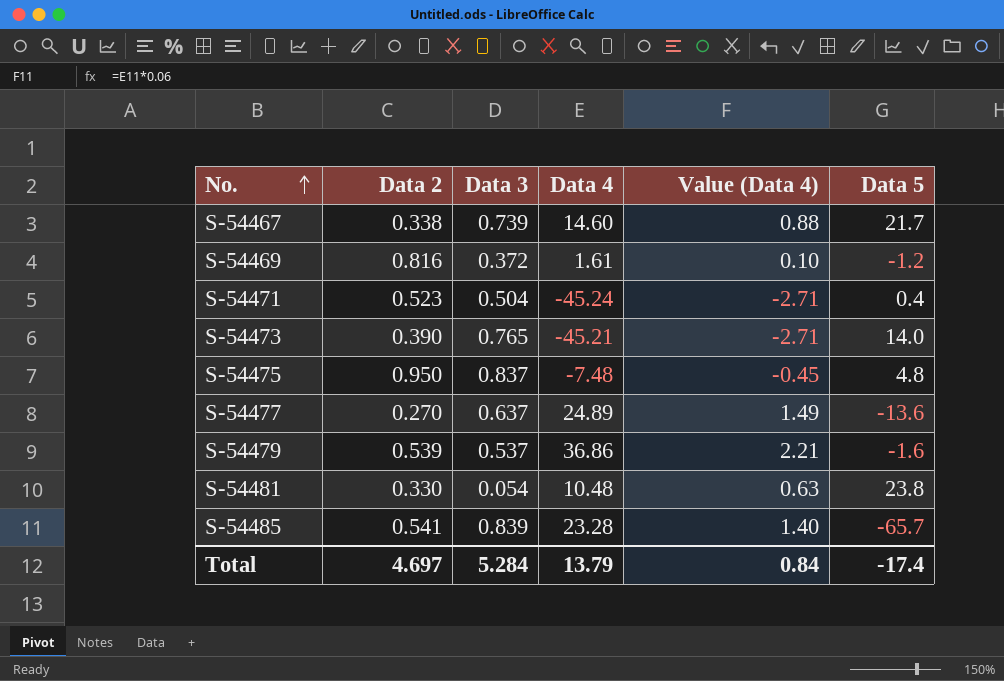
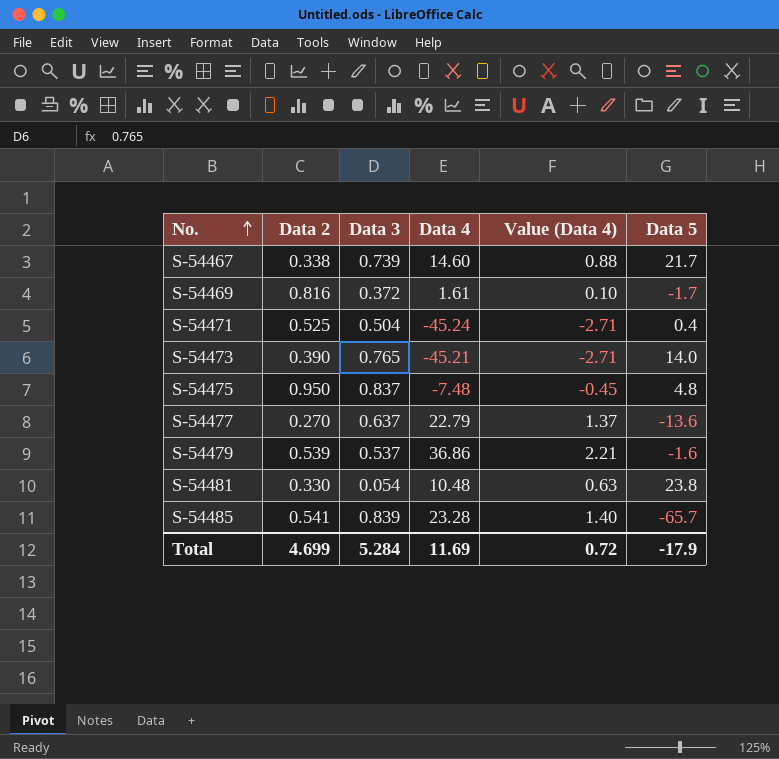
S-54469 | Data 5: -1.2 -> -1.7
S-54471 | Data 2: 0.523 -> 0.525
S-54477 | Data 4: 24.89 -> 22.79
S-54477 | Value (Data 4): 1.49 -> 1.37
Total | Data 2: 4.697 -> 4.699
Total | Data 4: 13.79 -> 11.69
Total | Value (Data 4): 0.84 -> 0.72
Total | Data 5: -17.4 -> -17.9

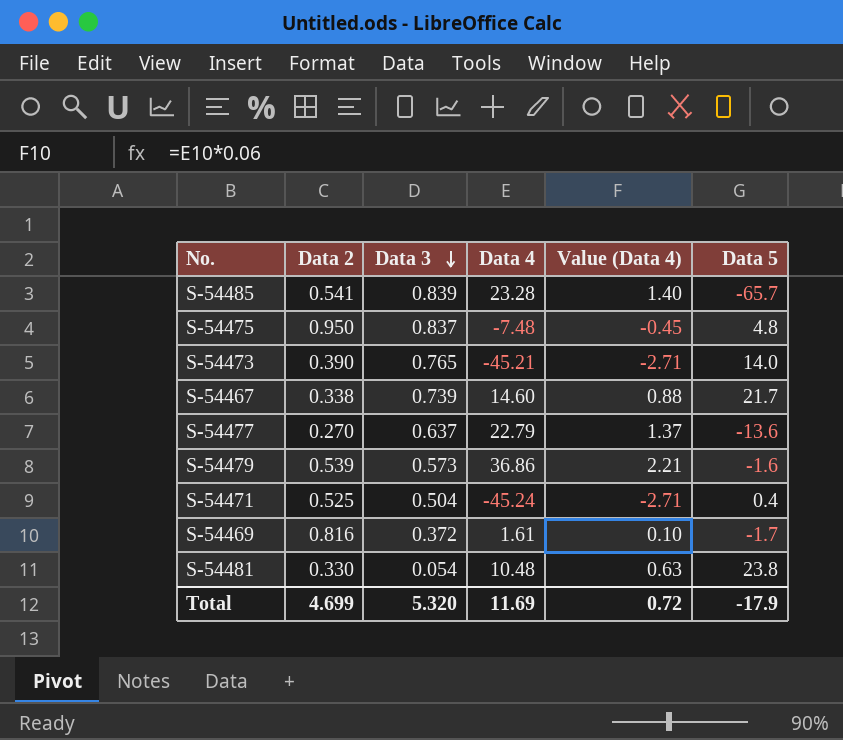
row order: No. ascending -> Data 3 descending
S-54479 | Data 3: 0.537 -> 0.573
Total | Data 3: 5.284 -> 5.320

